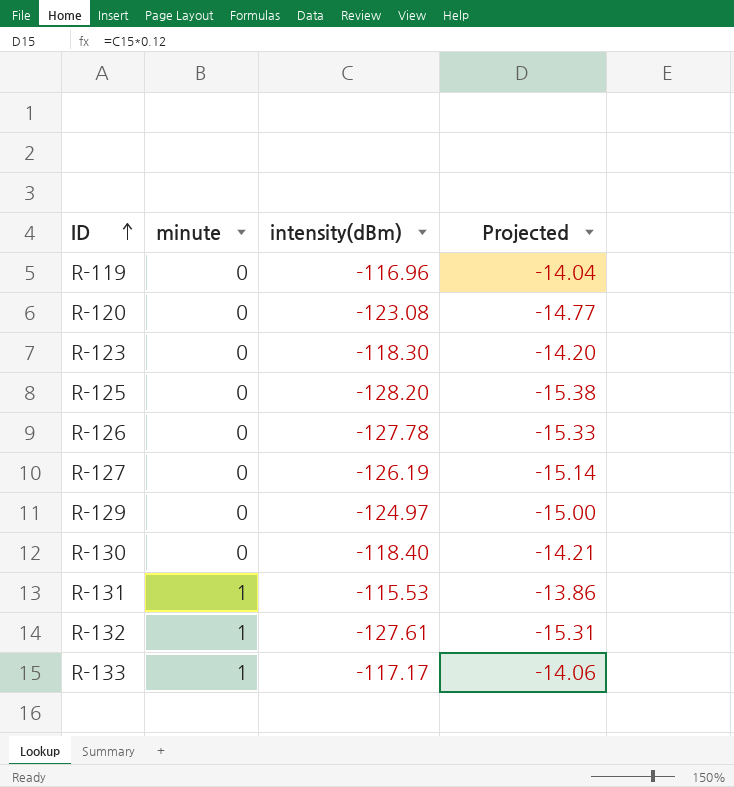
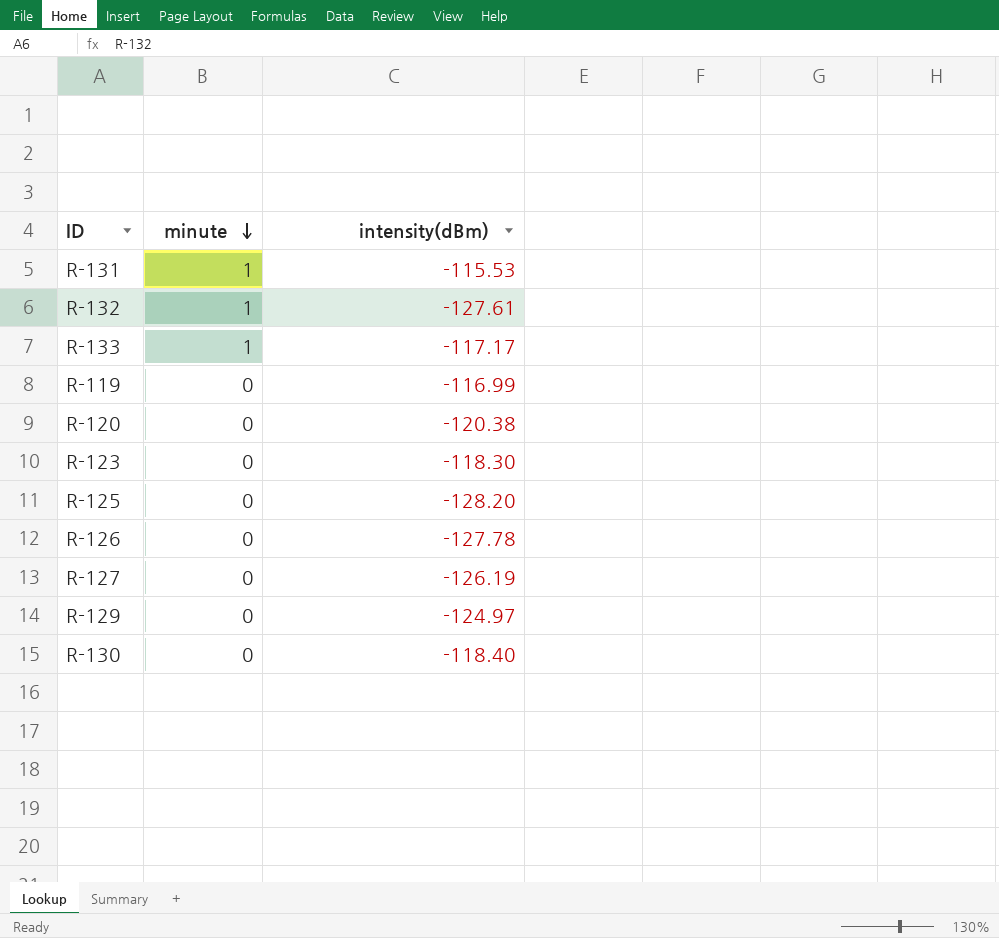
row order: ID ascending -> minute descending
column Projected | formula: [intensity(dBm)] * 0.12 -> none
R-119 | intensity(dBm): -116.96 -> -116.99
R-120 | intensity(dBm): -123.08 -> -120.38

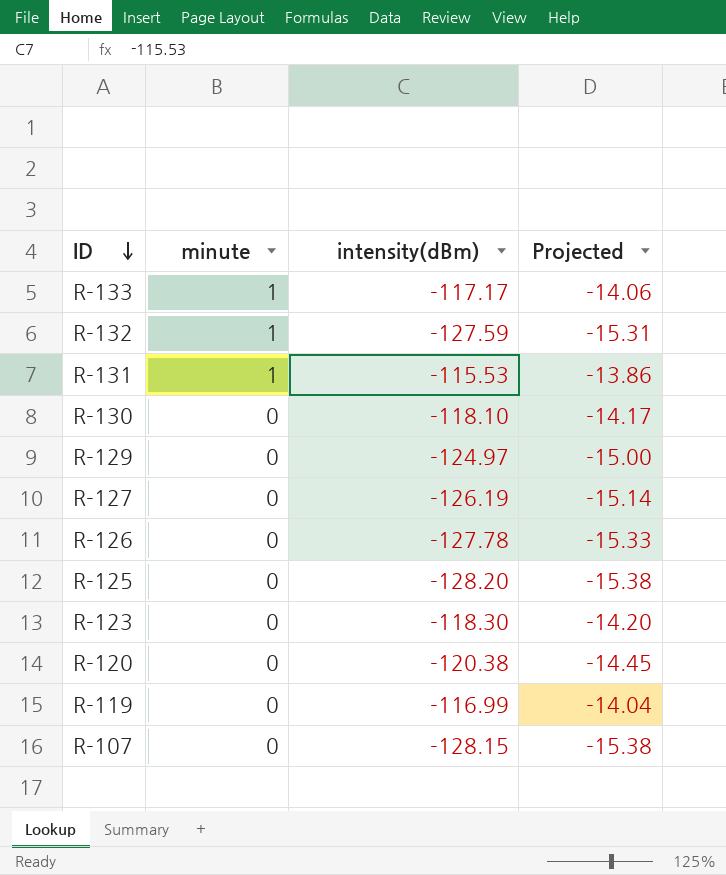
row order: minute descending -> ID descending
column Projected | formula: none -> [intensity(dBm)] * 0.12
R-132 | intensity(dBm): -127.61 -> -127.59
R-130 | intensity(dBm): -118.40 -> -118.10
row R-107: none -> 0 | -128.15 | -15.38

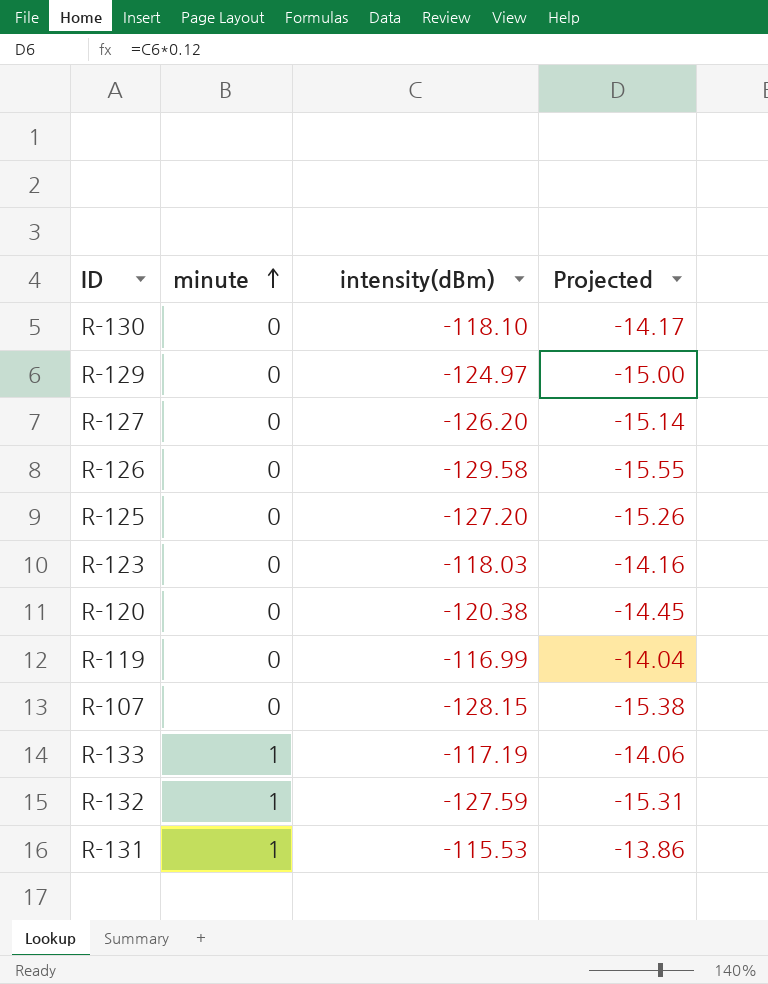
row order: ID descending -> minute ascending
R-127 | intensity(dBm): -126.19 -> -126.20
R-126 | intensity(dBm): -127.78 -> -129.58
R-126 | Projected: -15.33 -> -15.55
R-125 | intensity(dBm): -128.20 -> -127.20
R-125 | Projected: -15.38 -> -15.26
R-123 | intensity(dBm): -118.30 -> -118.03
R-123 | Projected: -14.20 -> -14.16
R-133 | intensity(dBm): -117.17 -> -117.19

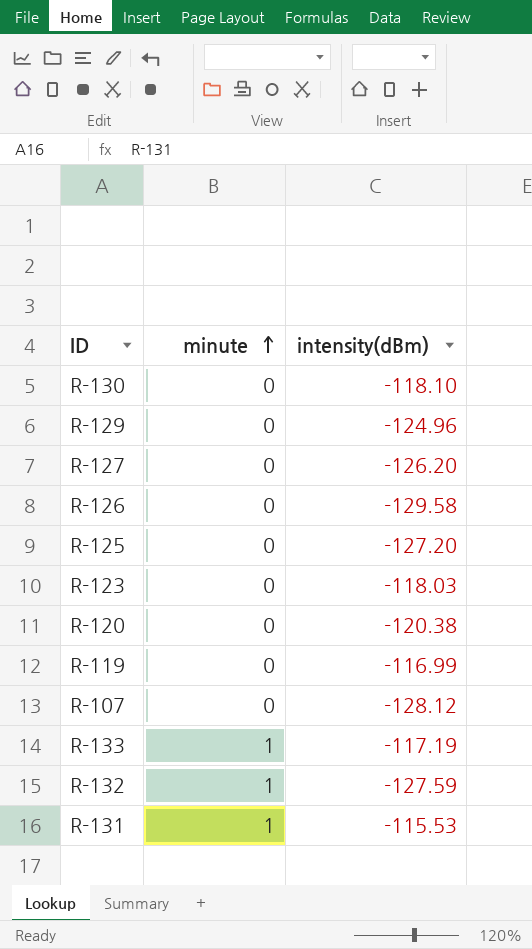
column Projected | formula: [intensity(dBm)] * 0.12 -> none
R-129 | intensity(dBm): -124.97 -> -124.96
R-107 | intensity(dBm): -128.15 -> -128.12

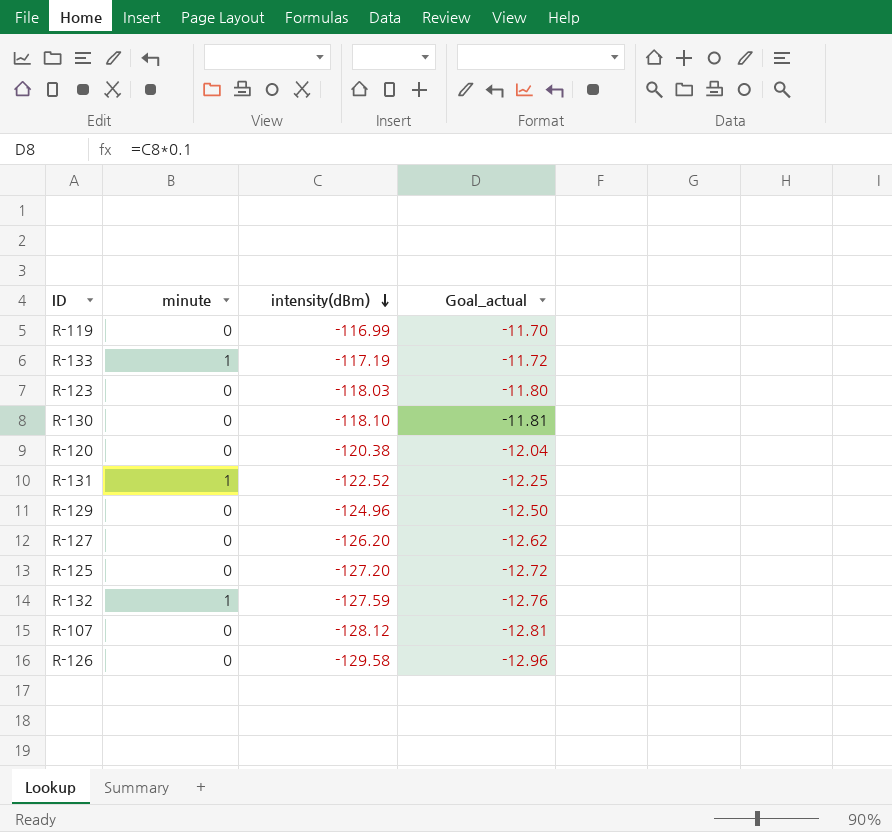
row order: minute ascending -> intensity(dBm) descending
column Goal_actual | formula: none -> [intensity(dBm)] * 0.1
R-131 | intensity(dBm): -115.53 -> -122.52

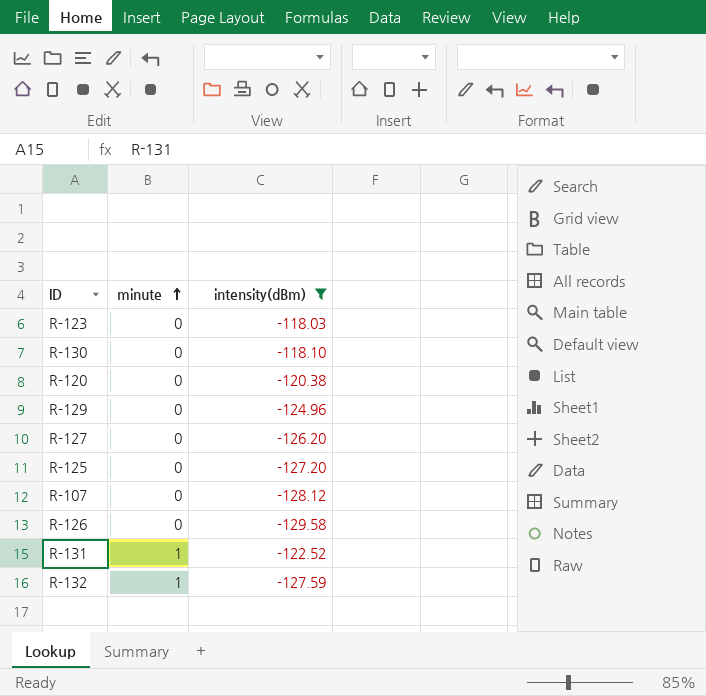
filter: none -> intensity(dBm) <= -118.03
row order: intensity(dBm) descending -> minute ascending
column Goal_actual | formula: [intensity(dBm)] * 0.1 -> none

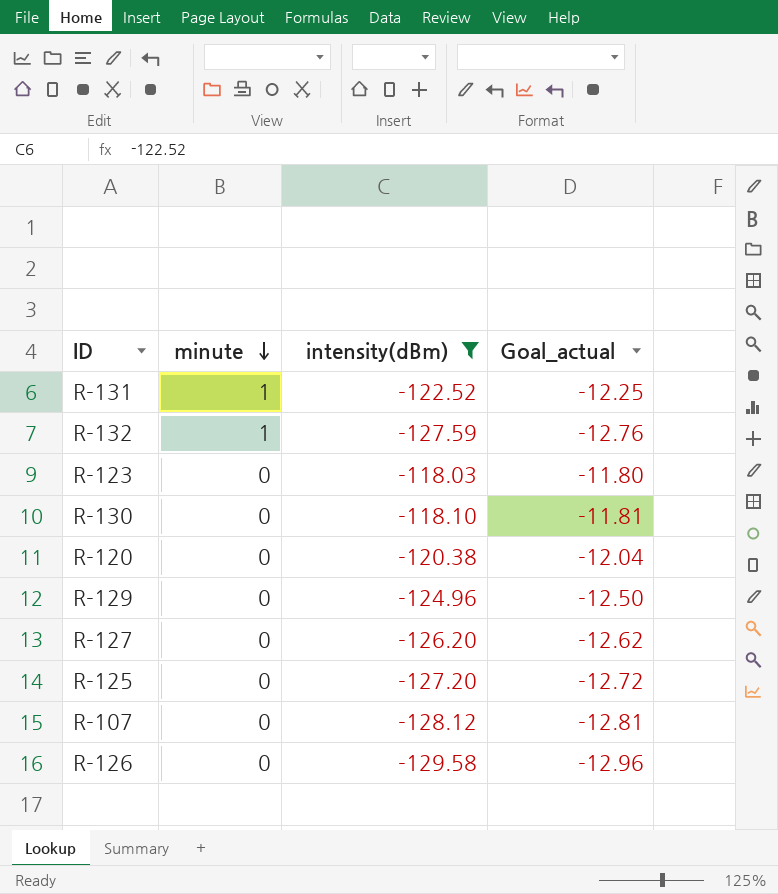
row order: minute ascending -> minute descending
column Goal_actual | formula: none -> [intensity(dBm)] * 0.1

